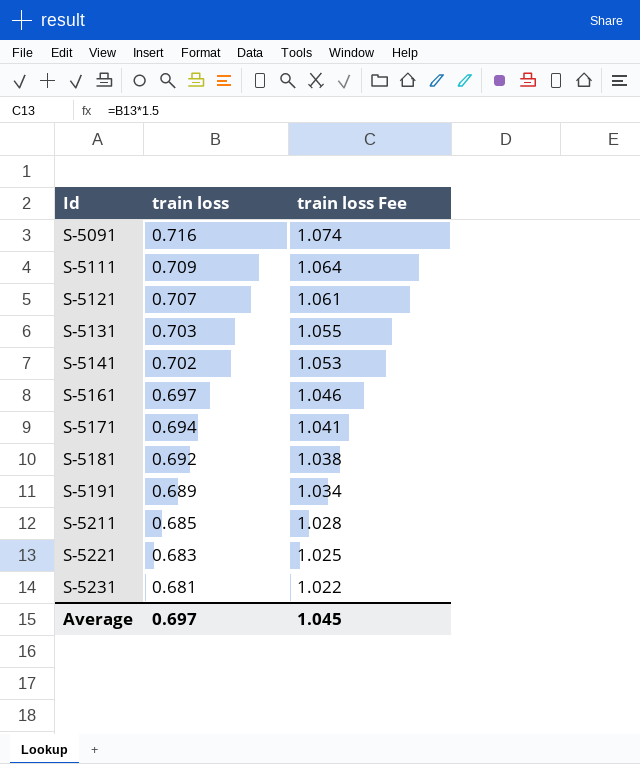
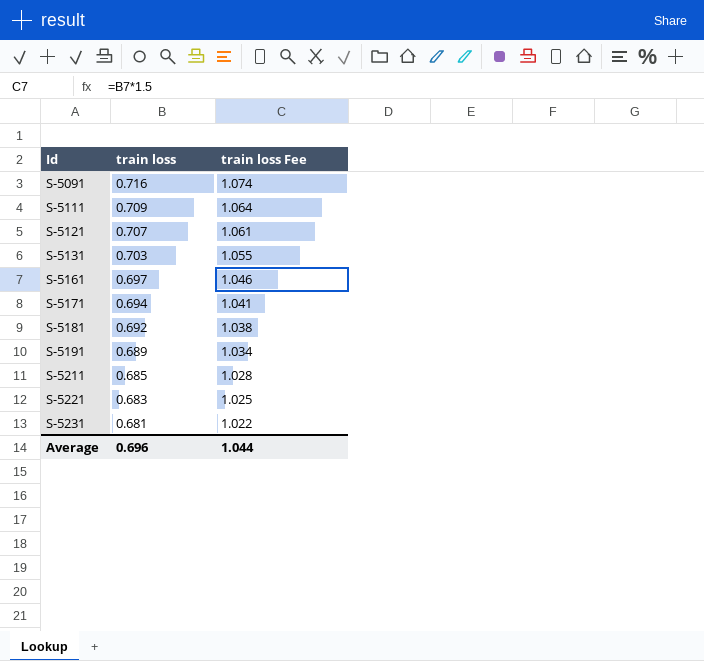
row S-5141: 0.702 | 1.053 -> none
Average | train loss: 0.697 -> 0.696
Average | train loss Fee: 1.045 -> 1.044

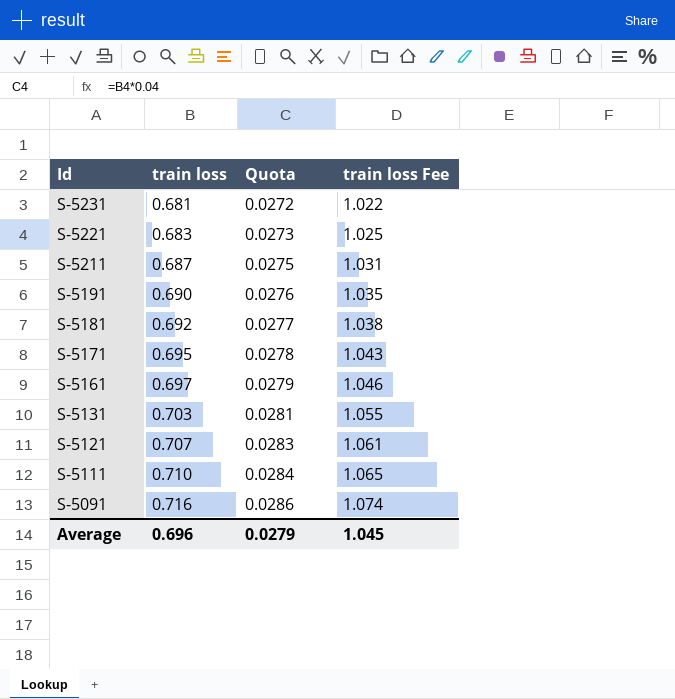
row order: Id ascending -> Id descending
column Quota | formula: none -> [train loss] * 0.04
S-5211 | train loss: 0.685 -> 0.687
S-5211 | train loss Fee: 1.028 -> 1.031
S-5191 | train loss: 0.689 -> 0.690
S-5191 | train loss Fee: 1.034 -> 1.035
S-5171 | train loss: 0.694 -> 0.695
S-5171 | train loss Fee: 1.041 -> 1.043
S-5111 | train loss: 0.709 -> 0.710
S-5111 | train loss Fee: 1.064 -> 1.065
Average | train loss Fee: 1.044 -> 1.045

